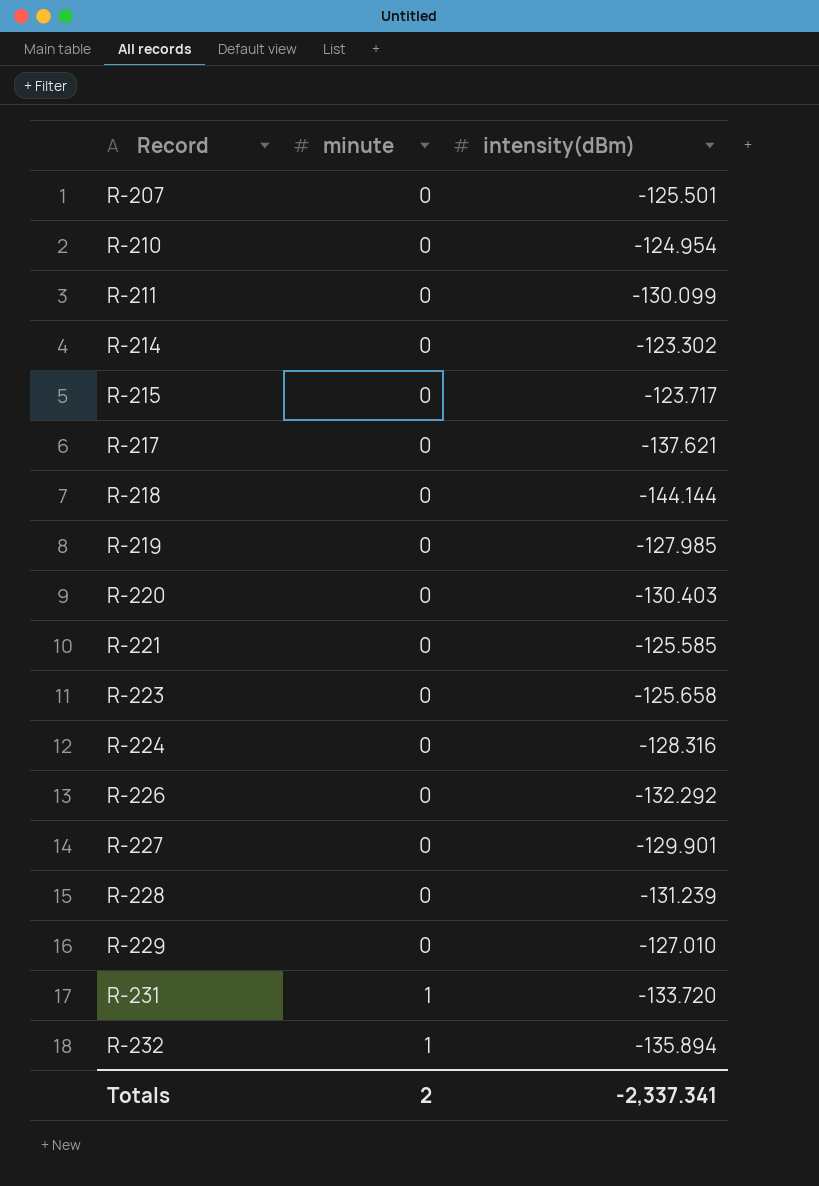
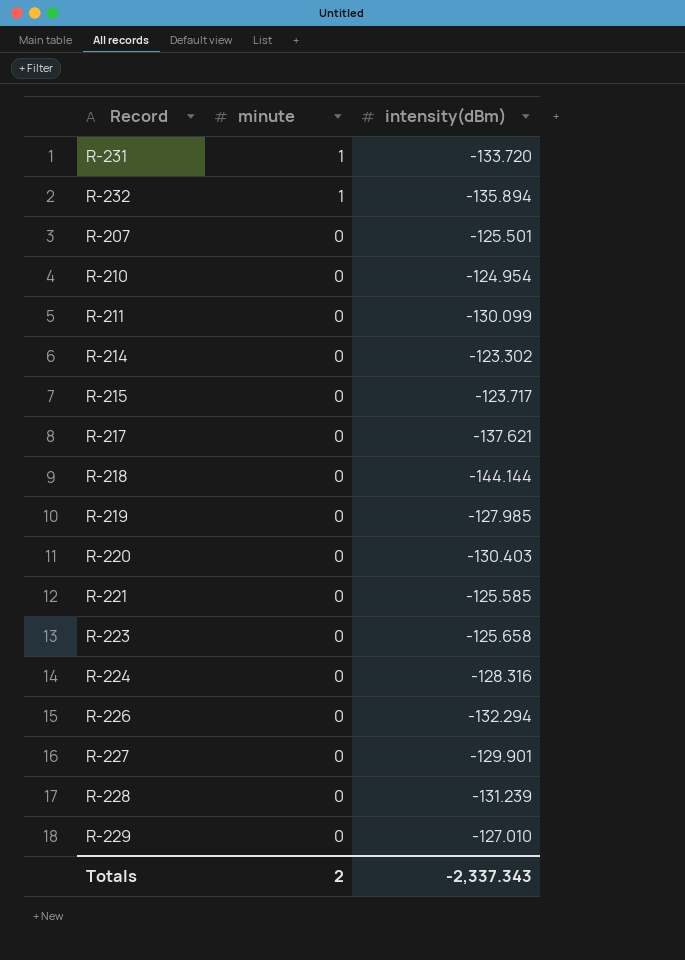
row order: Record ascending -> minute descending
R-226 | intensity(dBm): -132.292 -> -132.294
Totals | intensity(dBm): -2,337.341 -> -2,337.343

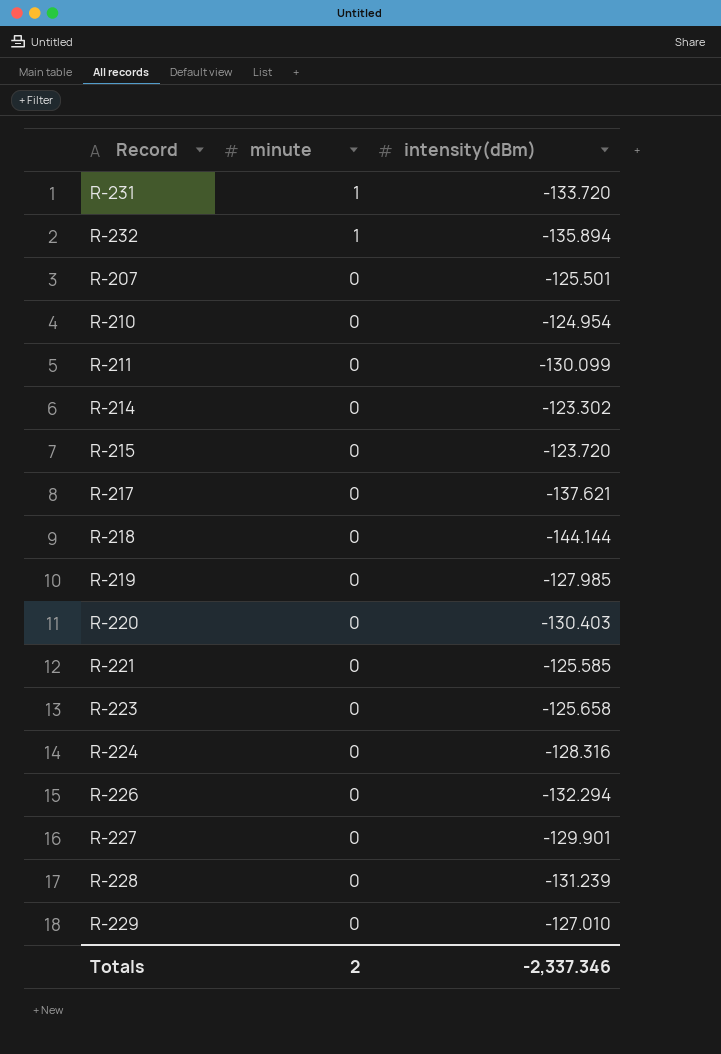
R-215 | intensity(dBm): -123.717 -> -123.720
Totals | intensity(dBm): -2,337.343 -> -2,337.346

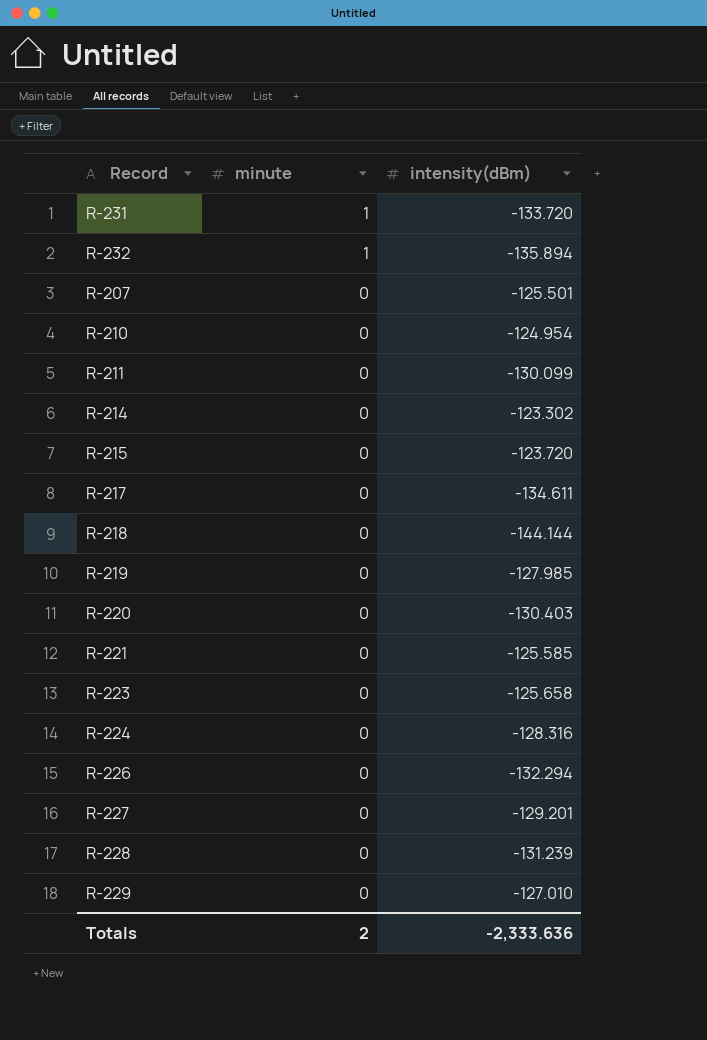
R-217 | intensity(dBm): -137.621 -> -134.611
R-227 | intensity(dBm): -129.901 -> -129.201
Totals | intensity(dBm): -2,337.346 -> -2,333.636

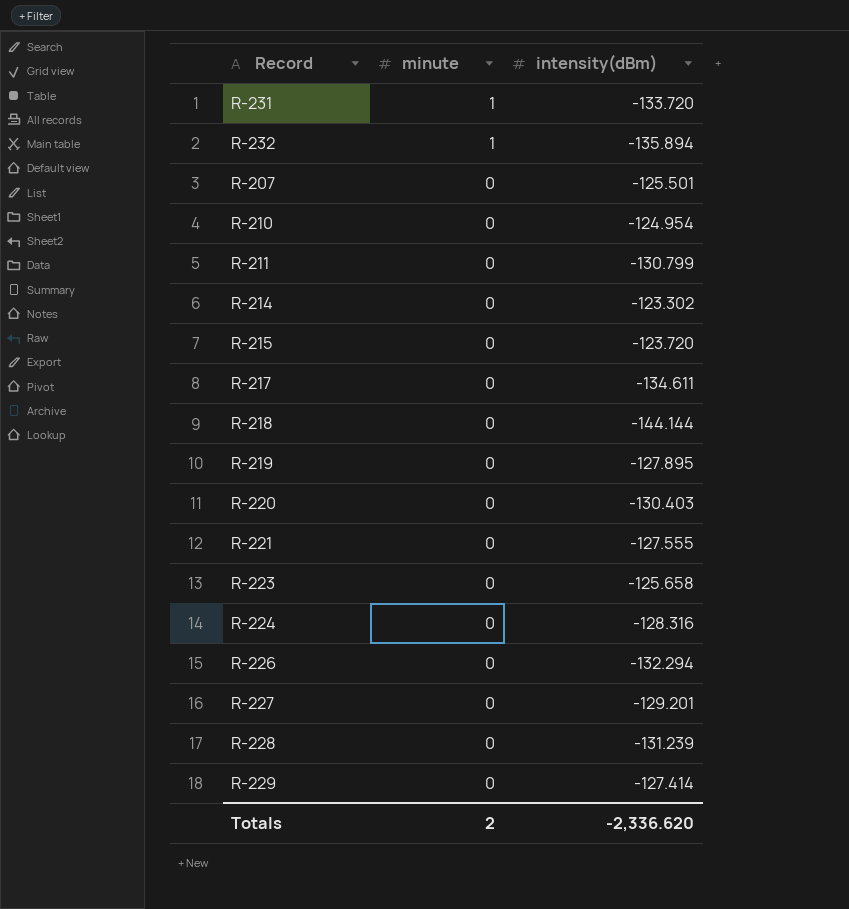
R-211 | intensity(dBm): -130.099 -> -130.799
R-219 | intensity(dBm): -127.985 -> -127.895
R-221 | intensity(dBm): -125.585 -> -127.555
R-229 | intensity(dBm): -127.010 -> -127.414
Totals | intensity(dBm): -2,333.636 -> -2,336.620

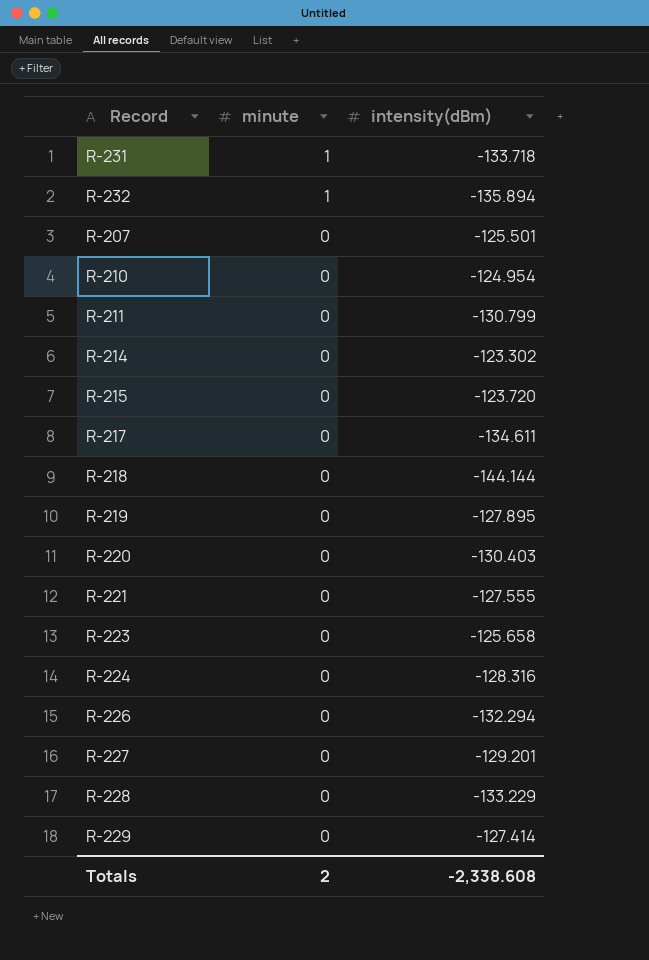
R-231 | intensity(dBm): -133.720 -> -133.718
R-228 | intensity(dBm): -131.239 -> -133.229
Totals | intensity(dBm): -2,336.620 -> -2,338.608

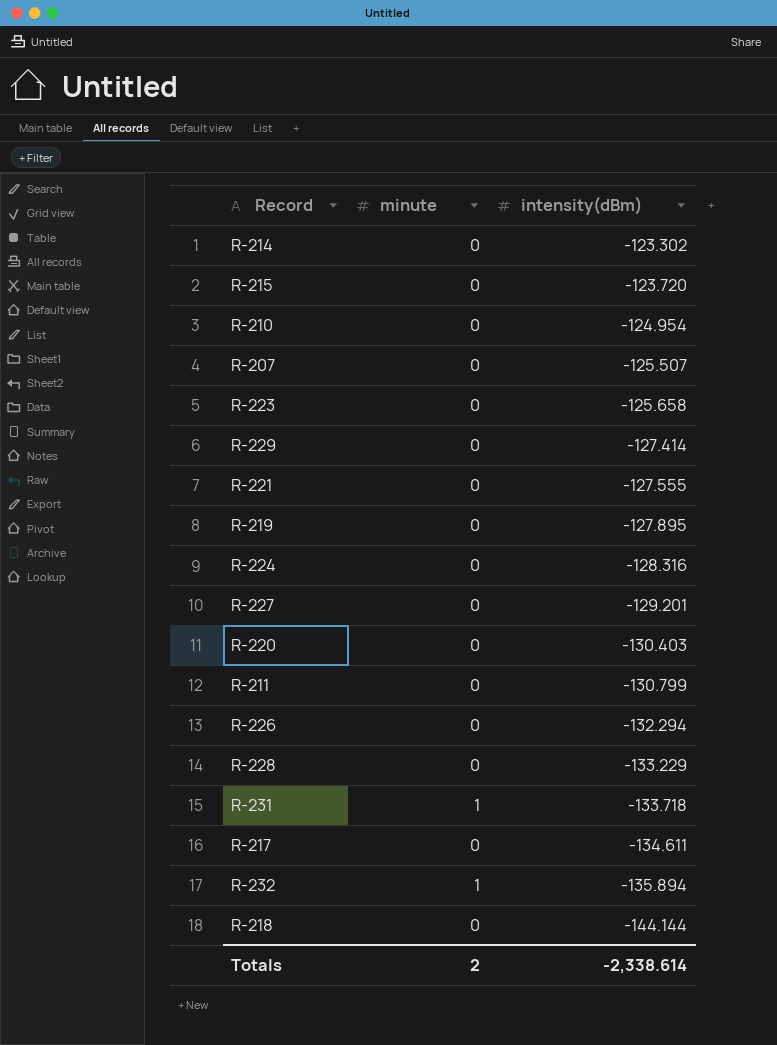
row order: minute descending -> intensity(dBm) descending
R-207 | intensity(dBm): -125.501 -> -125.507
Totals | intensity(dBm): -2,338.608 -> -2,338.614

